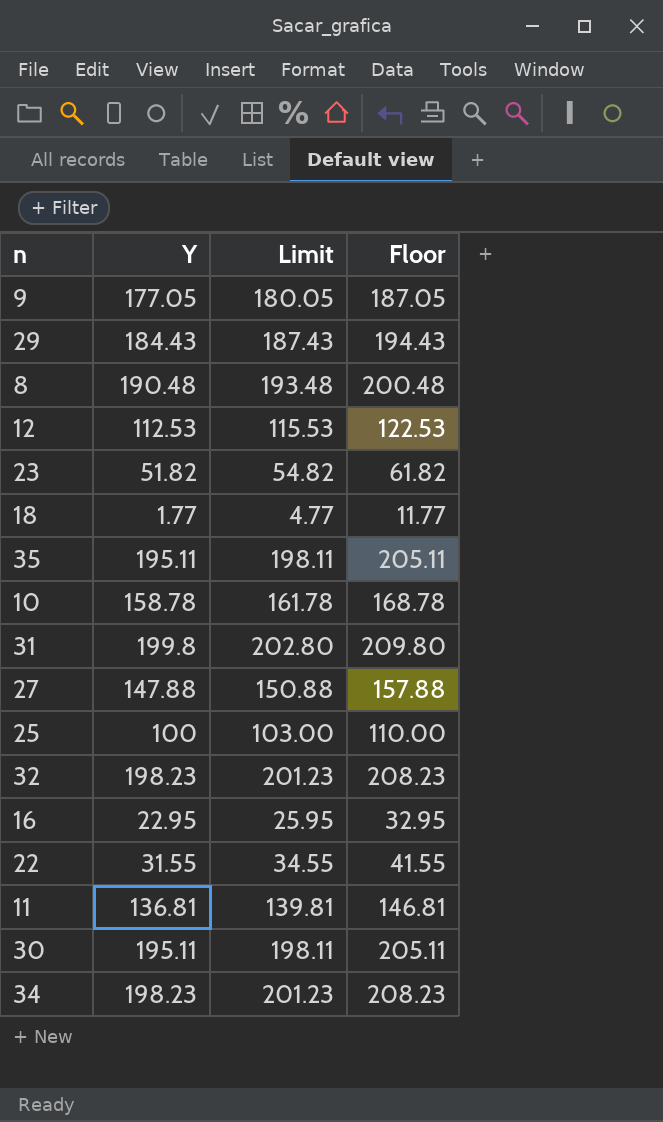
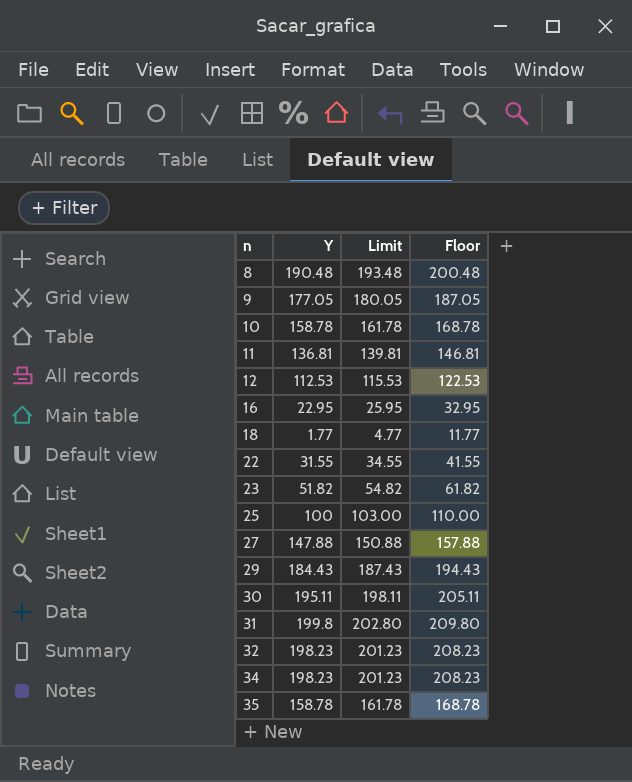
row order: none -> n ascending
35 | Y: 195.11 -> 158.78
35 | Limit: 198.11 -> 161.78
35 | Floor: 205.11 -> 168.78

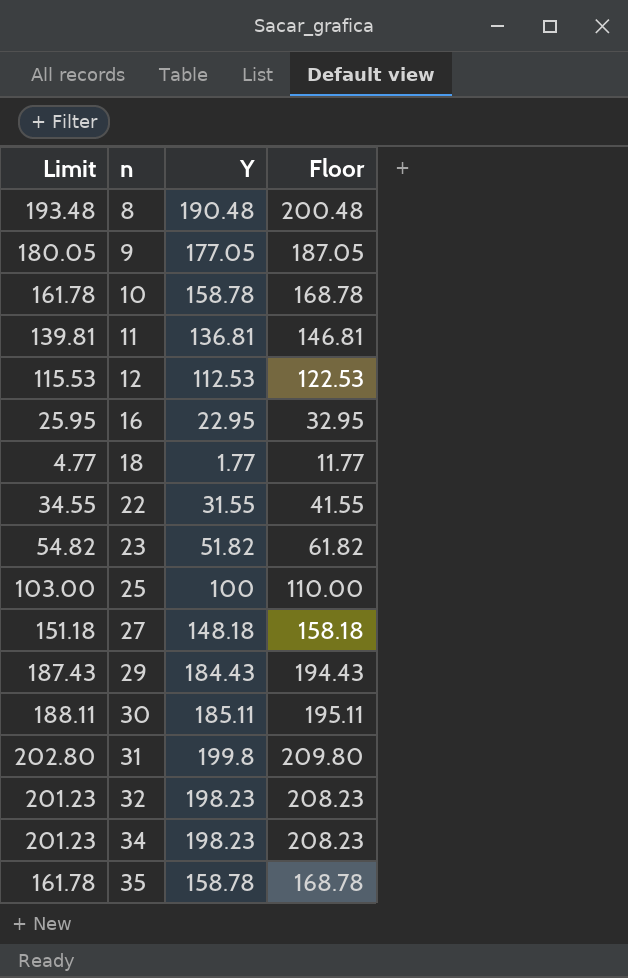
column Limit | position: 3 -> 1
27 | Limit: 150.88 -> 151.18
27 | Y: 147.88 -> 148.18
27 | Floor: 157.88 -> 158.18
30 | Limit: 198.11 -> 188.11
30 | Y: 195.11 -> 185.11
30 | Floor: 205.11 -> 195.11

